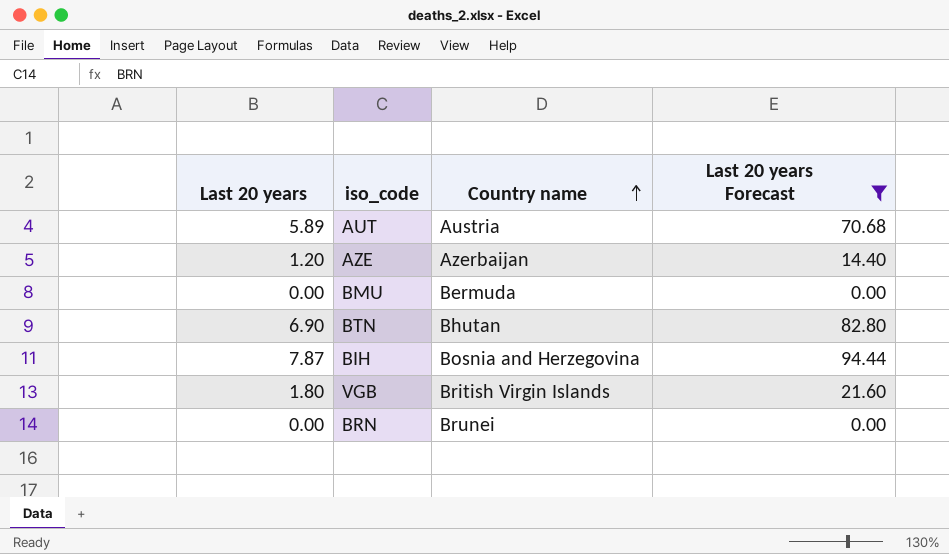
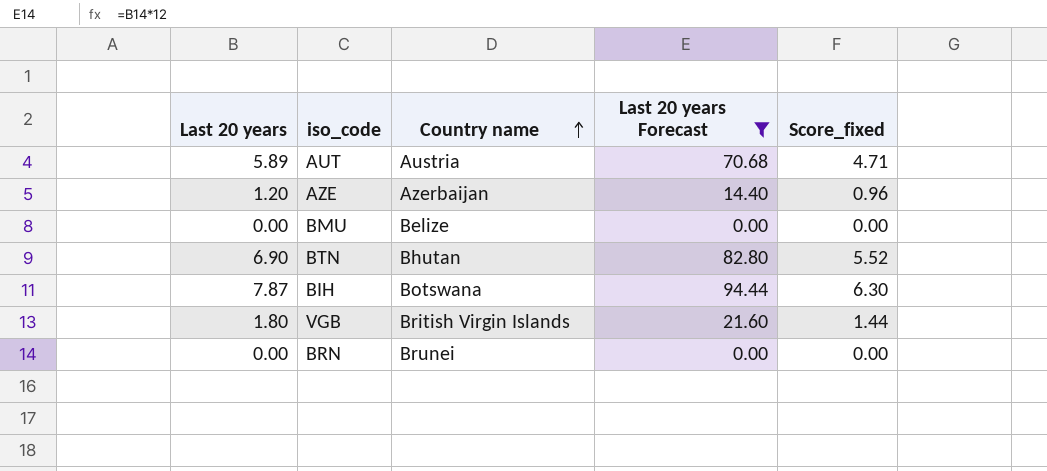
column Score_fixed | formula: none -> [Last 20 years] * 0.8
BMU | Country name: Bermuda -> Belize
BIH | Country name: Bosnia and Herzegovina -> Botswana

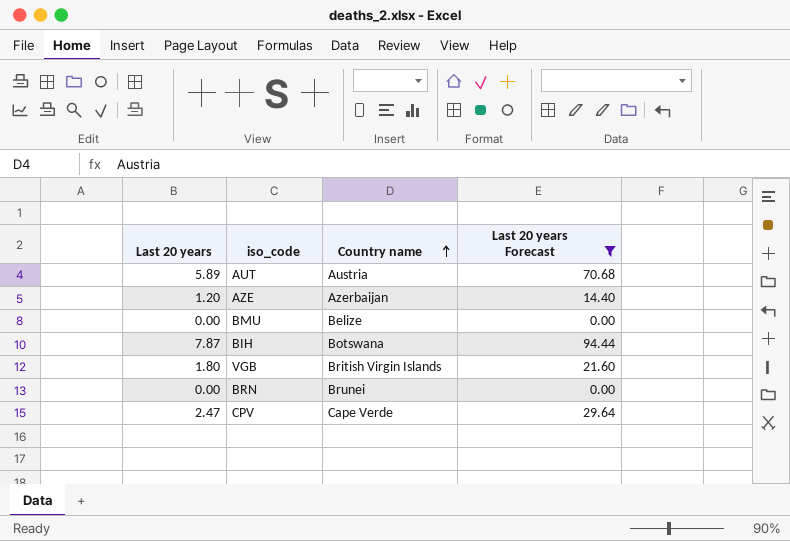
column Score_fixed | formula: [Last 20 years] * 0.8 -> none
row BTN: 6.90 | Bhutan | 82.80 | 5.52 -> none
row CPV: none -> 2.47 | Cape Verde | 29.64

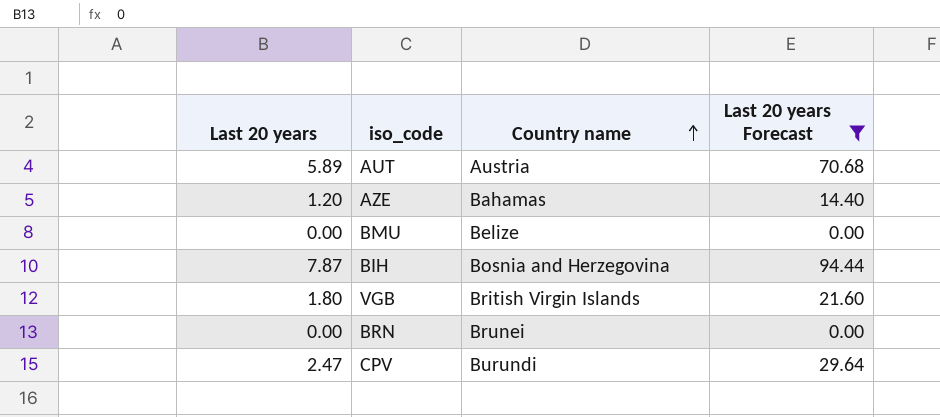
AZE | Country name: Azerbaijan -> Bahamas
BIH | Country name: Botswana -> Bosnia and Herzegovina
CPV | Country name: Cape Verde -> Burundi

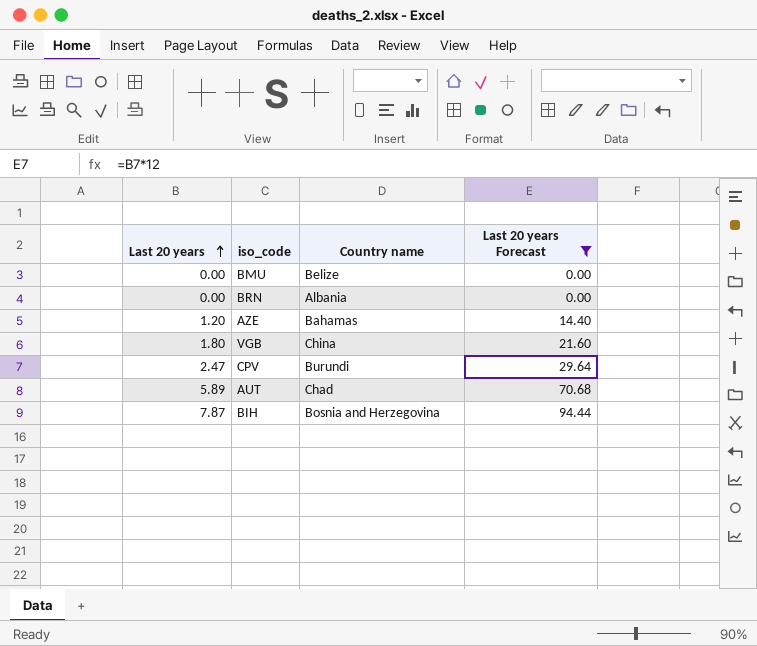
row order: Country name ascending -> Last 20 years ascending
BRN | Country name: Brunei -> Albania
VGB | Country name: British Virgin Islands -> China
AUT | Country name: Austria -> Chad

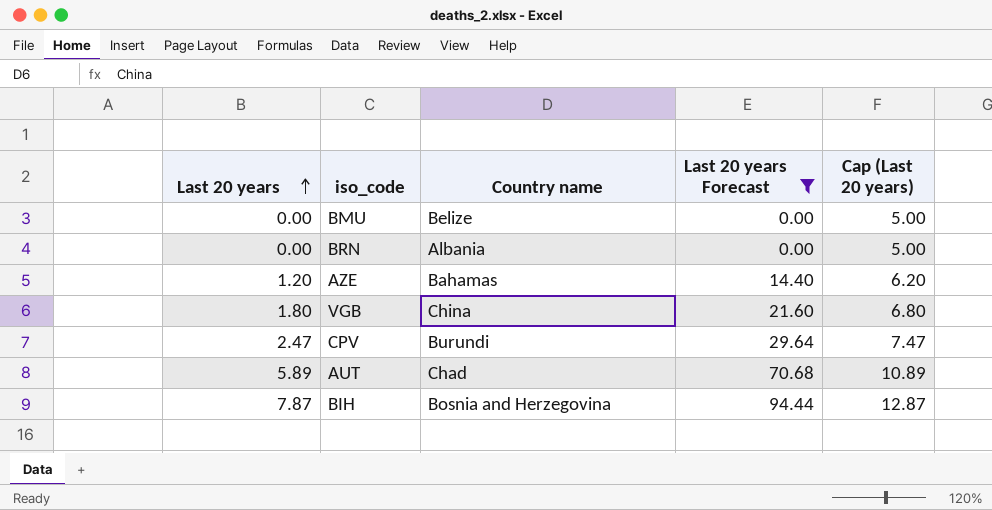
column Cap (Last 20 years) | formula: none -> [Last 20 years] + 5

